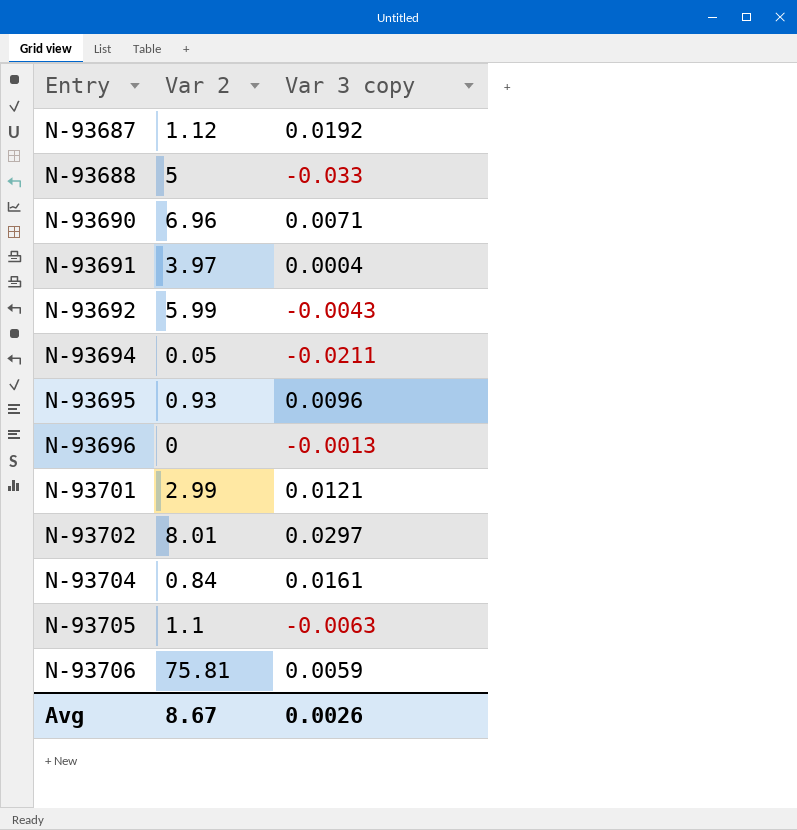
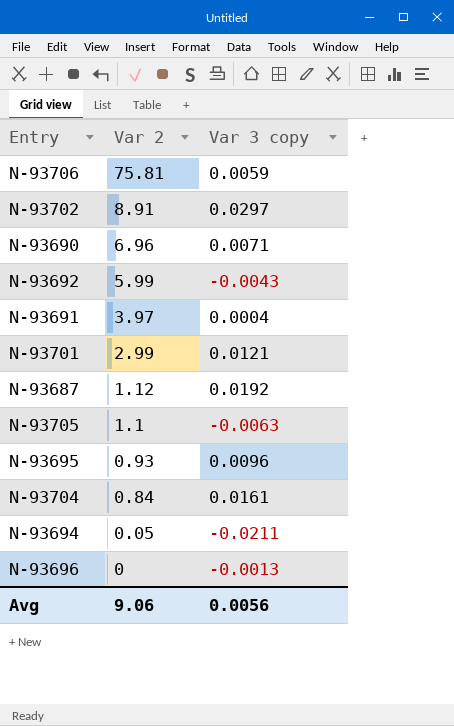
row order: Entry ascending -> Var 2 descending
row N-93688: 5 | -0.033 -> none
N-93702 | Var 2: 8.01 -> 8.91
Avg | Var 2: 8.67 -> 9.06
Avg | Var 3 copy: 0.0026 -> 0.0056

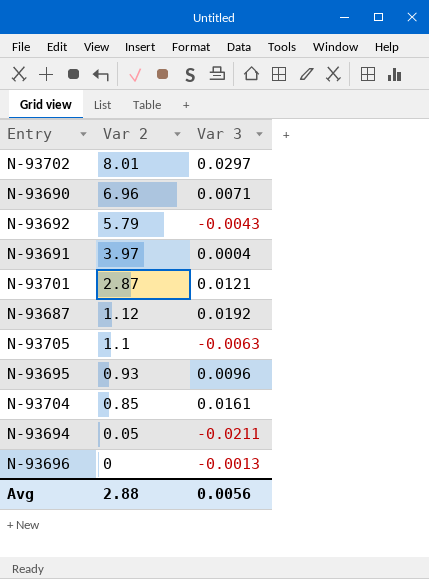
column name: Var 3 copy -> Var 3
row N-93706: 75.81 | 0.0059 -> none
N-93702 | Var 2: 8.91 -> 8.01
N-93692 | Var 2: 5.99 -> 5.79
N-93701 | Var 2: 2.99 -> 2.87
N-93704 | Var 2: 0.84 -> 0.85
Avg | Var 2: 9.06 -> 2.88

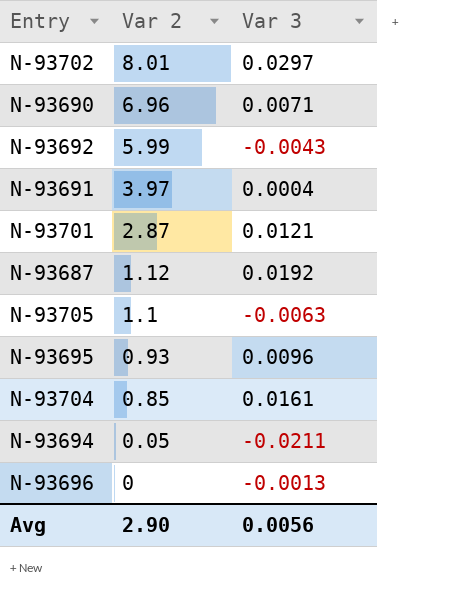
N-93692 | Var 2: 5.79 -> 5.99
Avg | Var 2: 2.88 -> 2.90

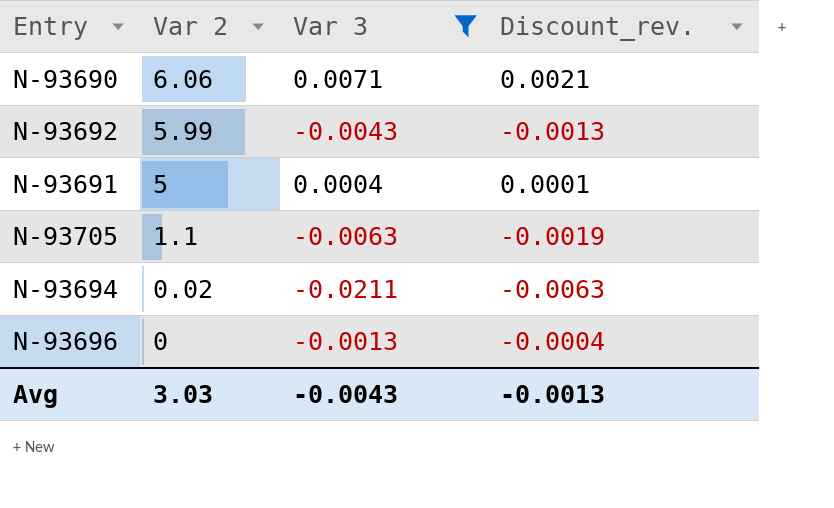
filter: none -> Var 3 <= 0.0071
column Discount_rev. | formula: none -> [Var 3] * 0.3
N-93690 | Var 2: 6.96 -> 6.06
N-93691 | Var 2: 3.97 -> 5
N-93694 | Var 2: 0.05 -> 0.02
Avg | Var 2: 2.90 -> 3.03
Avg | Var 3: 0.0056 -> -0.0043

